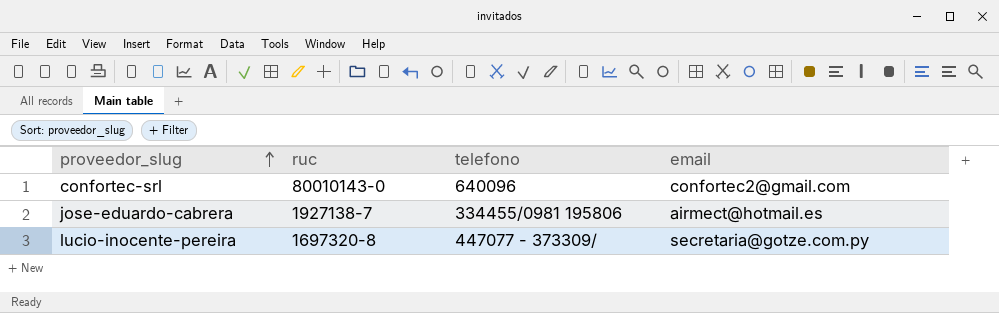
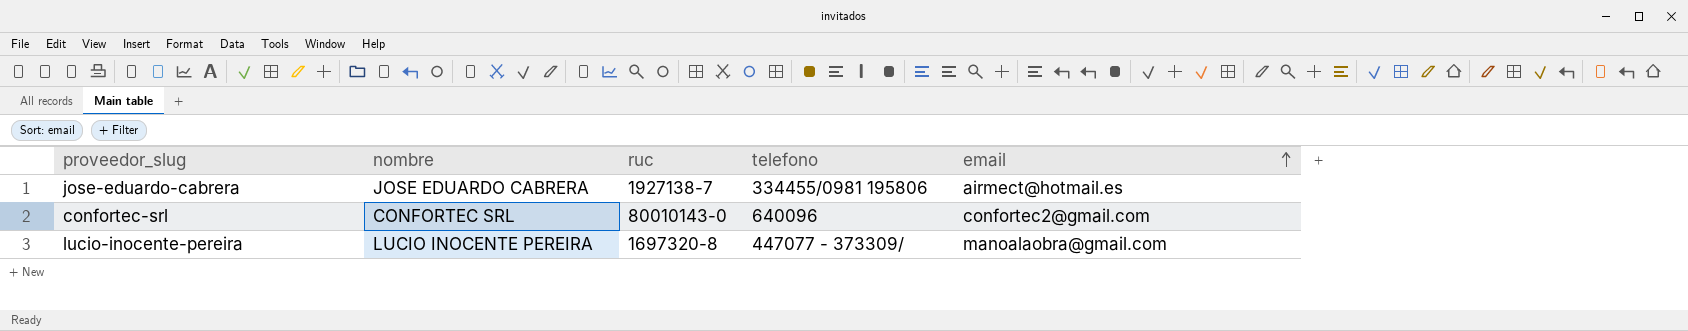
row order: proveedor_slug ascending -> email ascending
column nombre | position: none -> 2
lucio-inocente-pereira | email: secretaria@gotze.com.py -> manoalaobra@gmail.com

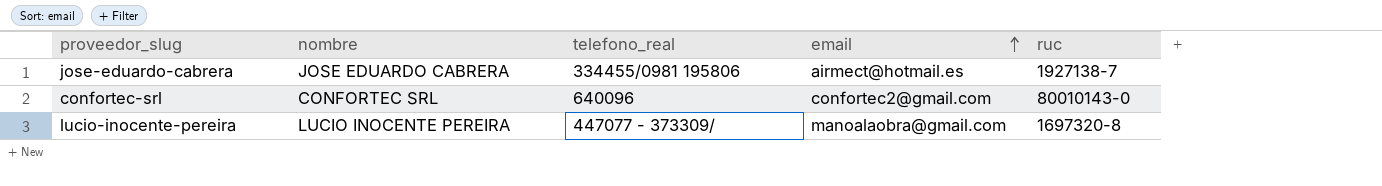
column name: telefono -> telefono_real
column ruc | position: 3 -> 5

